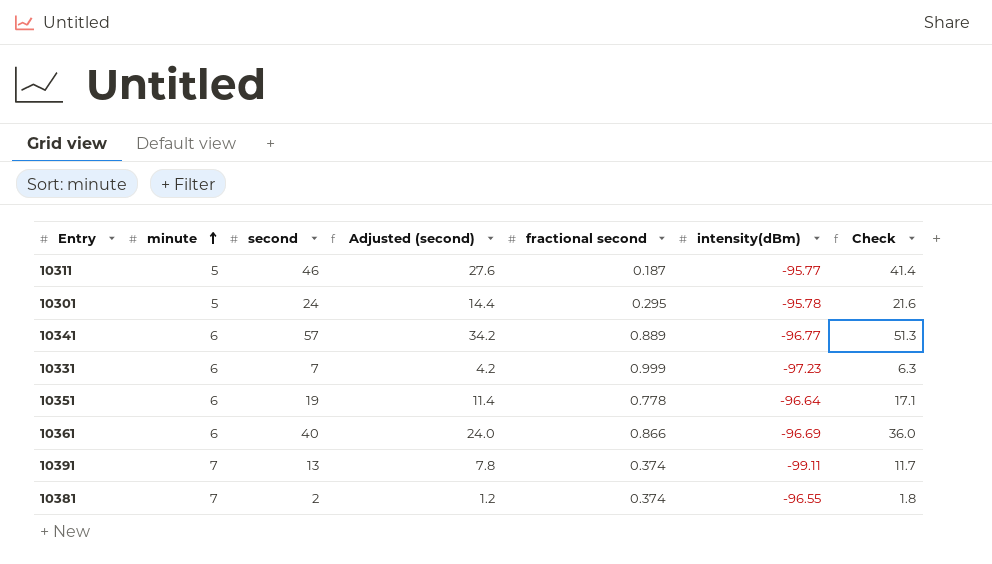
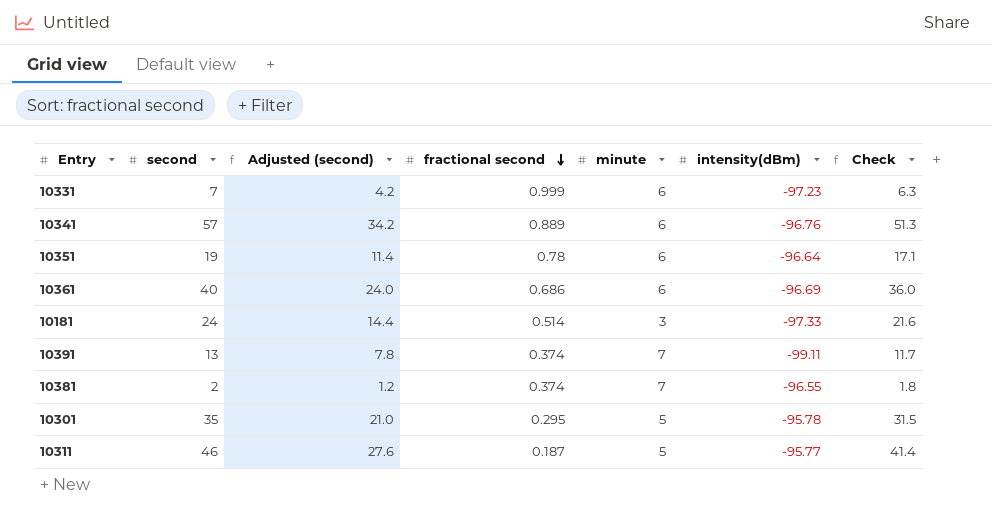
row order: minute ascending -> fractional second descending
column minute | position: 2 -> 5
10341 | intensity(dBm): -96.77 -> -96.76
10351 | fractional second: 0.778 -> 0.78
10361 | fractional second: 0.866 -> 0.686
row 10181: none -> 24 | 14.4 | 0.514 | 3 | -97.33 | 21.6
10301 | second: 24 -> 35
10301 | Adjusted (second): 14.4 -> 21.0
10301 | Check: 21.6 -> 31.5

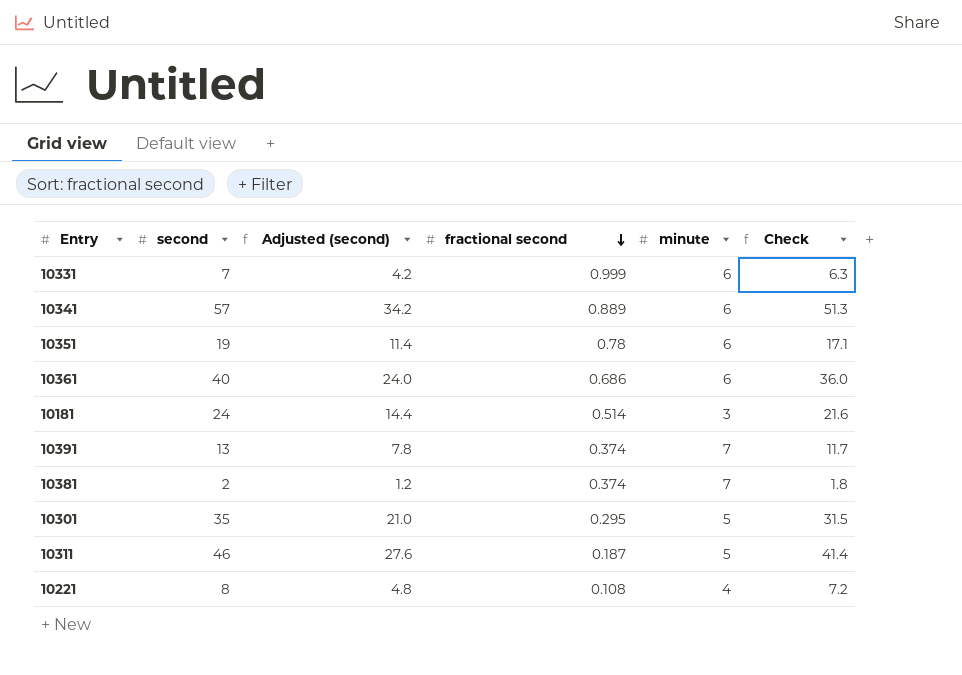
column intensity(dBm) | position: 6 -> none
row 10221: none -> 8 | 4.8 | 0.108 | 4 | 7.2

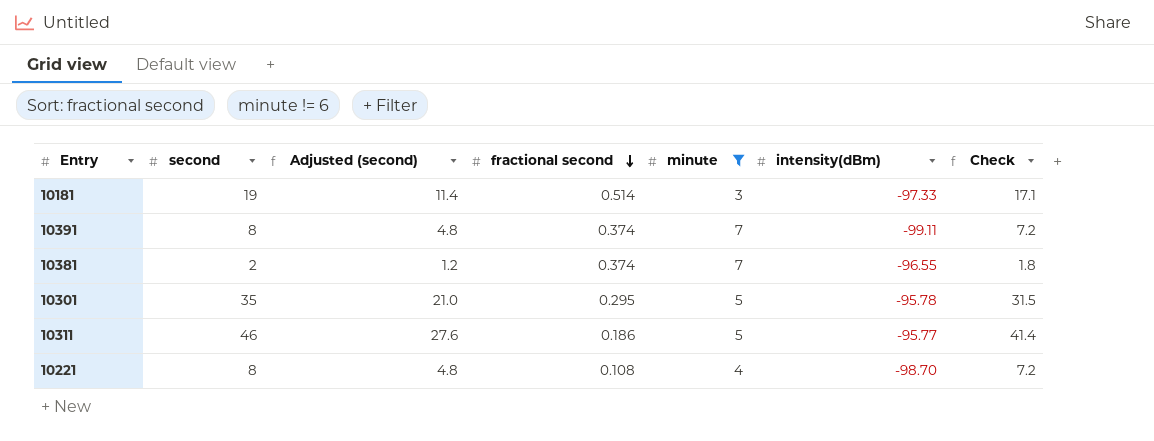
filter: none -> minute != 6
column intensity(dBm) | position: none -> 6
10181 | second: 24 -> 19
10181 | Adjusted (second): 14.4 -> 11.4
10181 | Check: 21.6 -> 17.1
10391 | second: 13 -> 8
10391 | Adjusted (second): 7.8 -> 4.8
10391 | Check: 11.7 -> 7.2
10311 | fractional second: 0.187 -> 0.186

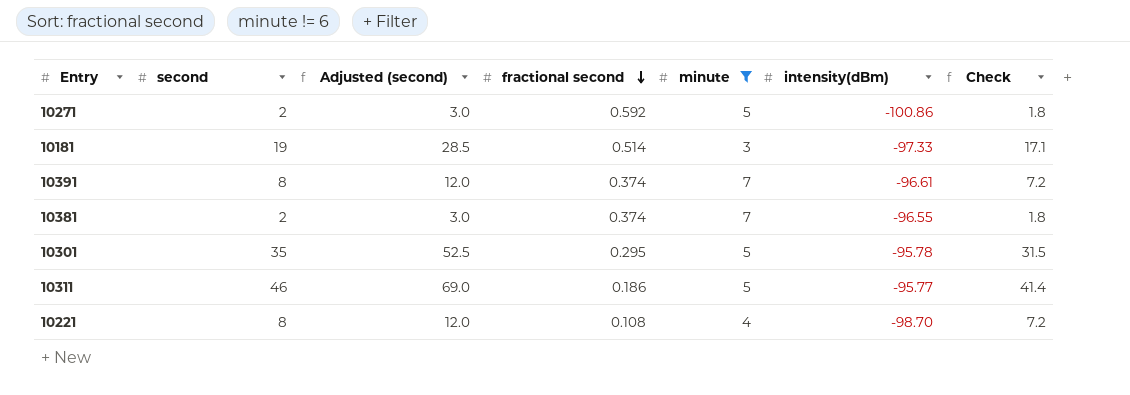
column Adjusted (second) | formula: [second] * 0.6 -> [second] * 1.5
row 10271: none -> 2 | 3.0 | 0.592 | 5 | -100.86 | 1.8
10391 | intensity(dBm): -99.11 -> -96.61

